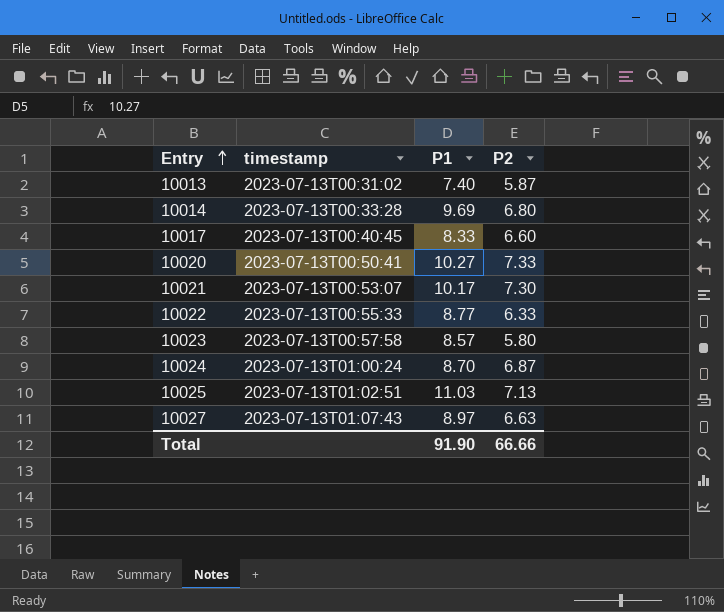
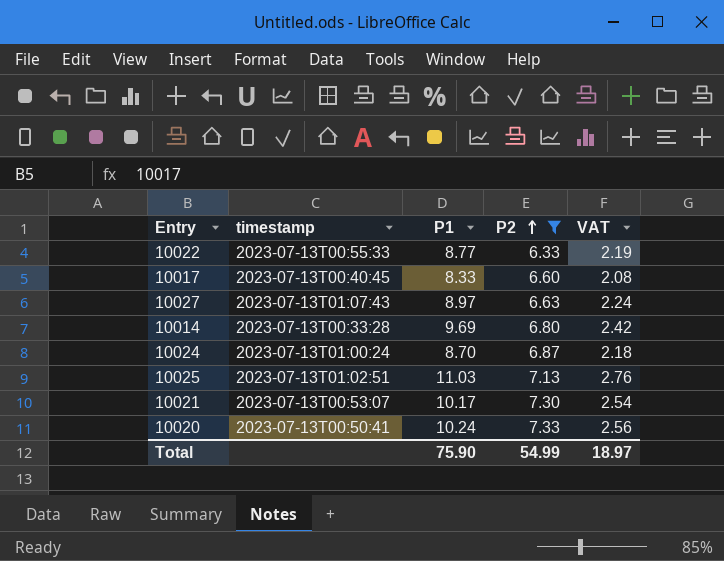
filter: none -> P2 >= 6.33
row order: Entry ascending -> P2 ascending
column VAT | formula: none -> [P1] * 0.25
10020 | P1: 10.27 -> 10.24
Total | P1: 91.90 -> 75.90
Total | P2: 66.66 -> 54.99

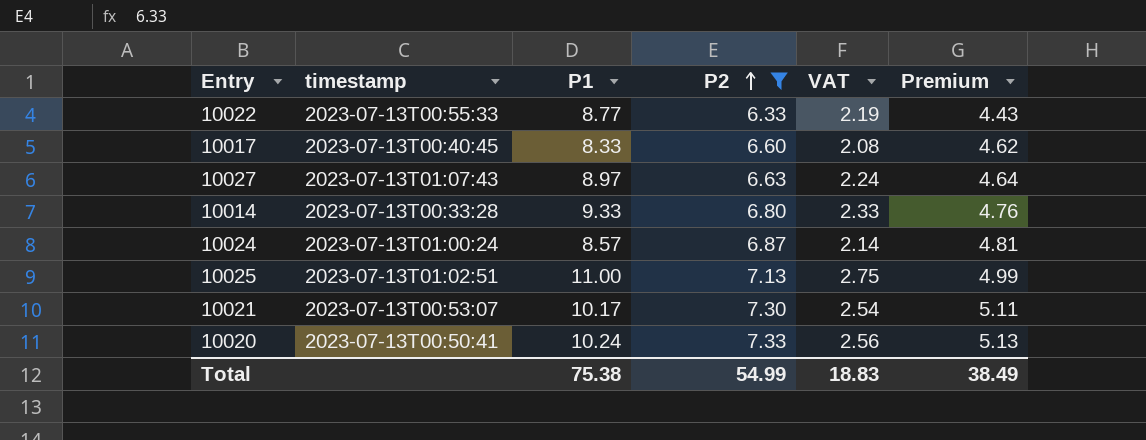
column Premium | formula: none -> [P2] * 0.7
10014 | P1: 9.69 -> 9.33
10014 | VAT: 2.42 -> 2.33
10024 | P1: 8.70 -> 8.57
10024 | VAT: 2.18 -> 2.14
10025 | P1: 11.03 -> 11.00
10025 | VAT: 2.76 -> 2.75
Total | P1: 75.90 -> 75.38
Total | VAT: 18.97 -> 18.83

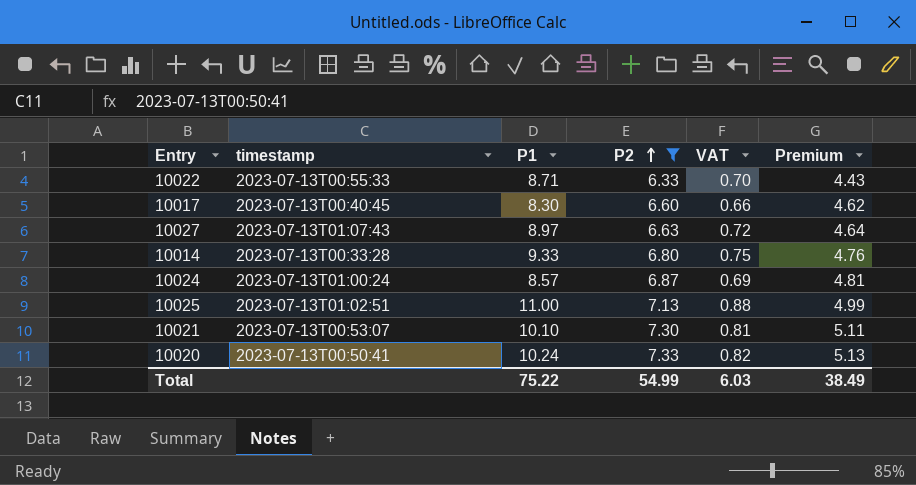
column VAT | formula: [P1] * 0.25 -> [P1] * 0.08
10022 | P1: 8.77 -> 8.71
10017 | P1: 8.33 -> 8.30
10021 | P1: 10.17 -> 10.10
Total | P1: 75.38 -> 75.22
Total | VAT: 18.83 -> 6.03

